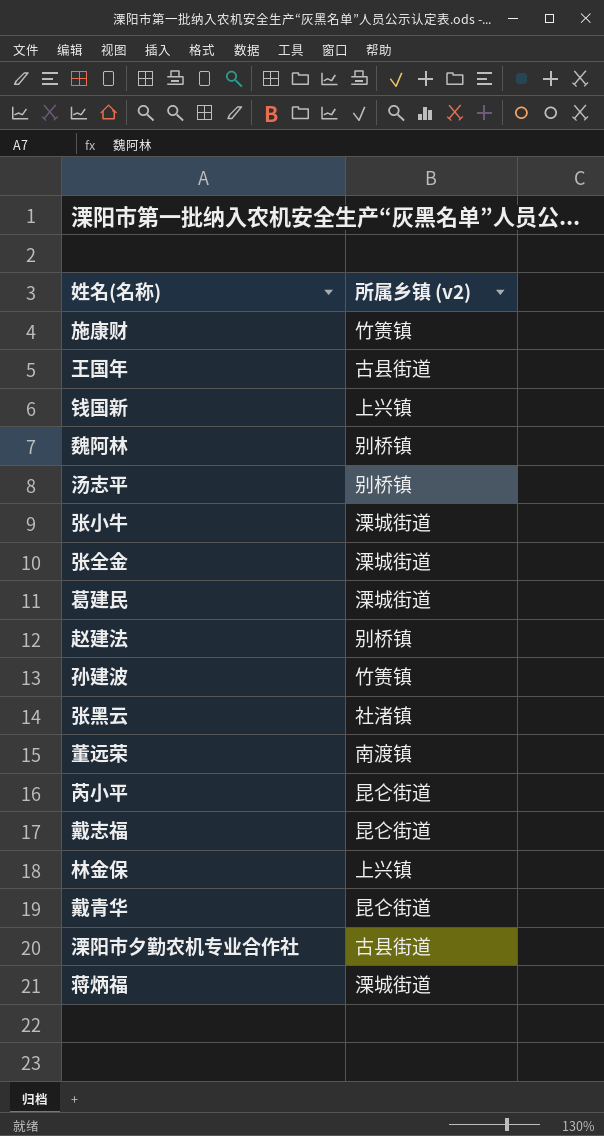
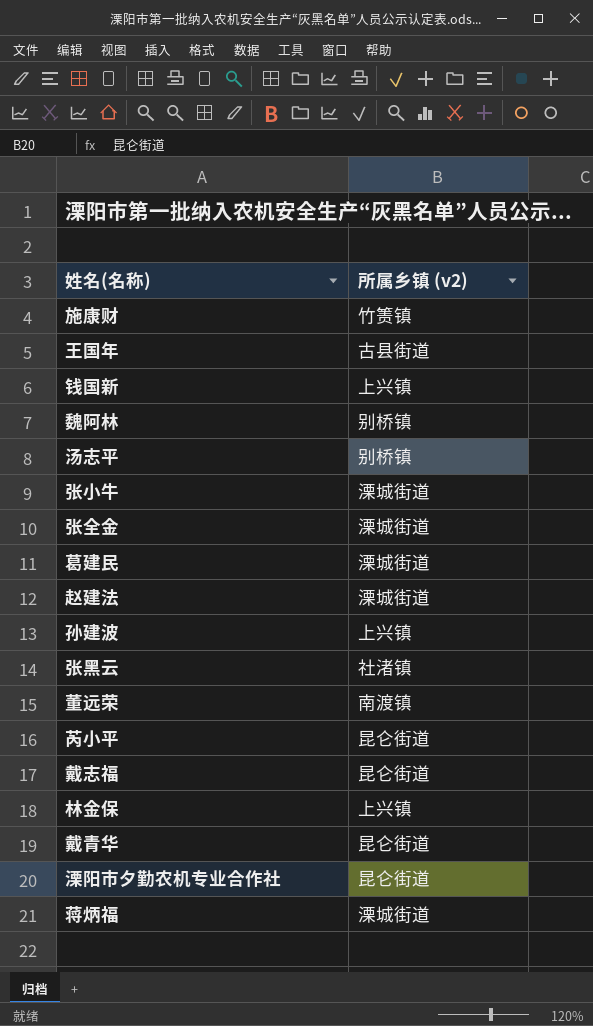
赵建法 | 所属乡镇 (v2): 别桥镇 -> 溧城街道
孙建波 | 所属乡镇 (v2): 竹箦镇 -> 上兴镇
溧阳市夕勤农机专业合作社 | 所属乡镇 (v2): 古县街道 -> 昆仑街道

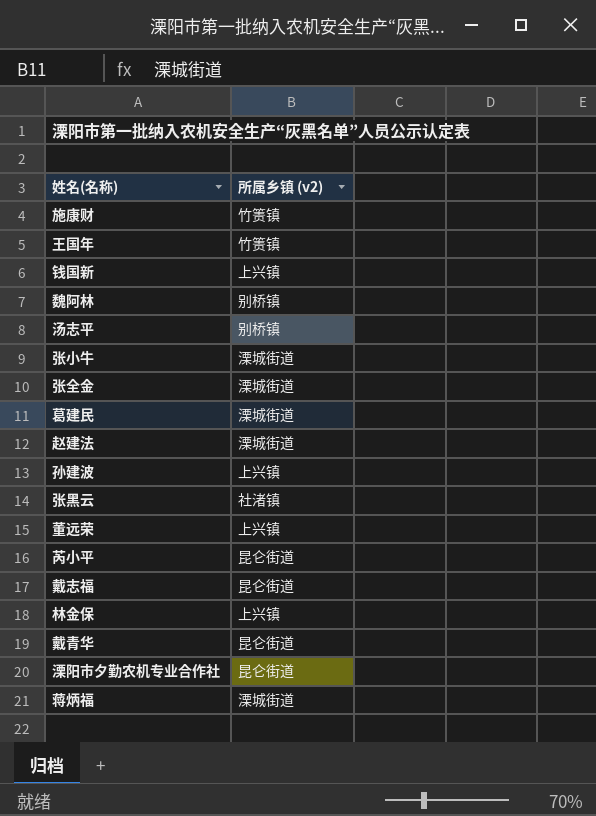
王国年 | 所属乡镇 (v2): 古县街道 -> 竹箦镇
董远荣 | 所属乡镇 (v2): 南渡镇 -> 上兴镇

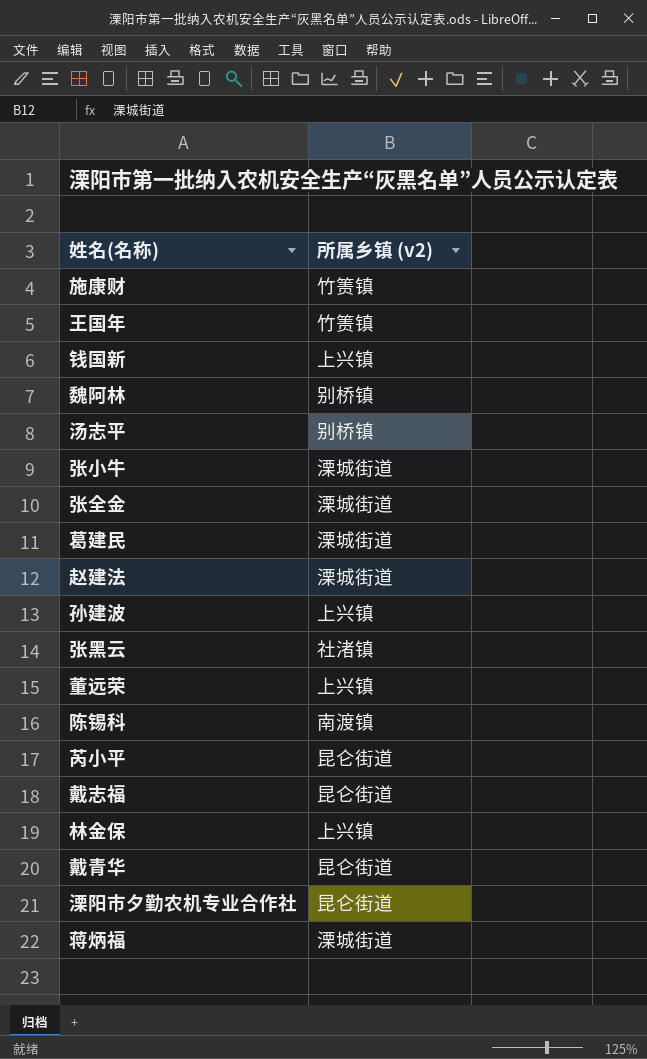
row 陈锡科: none -> 南渡镇

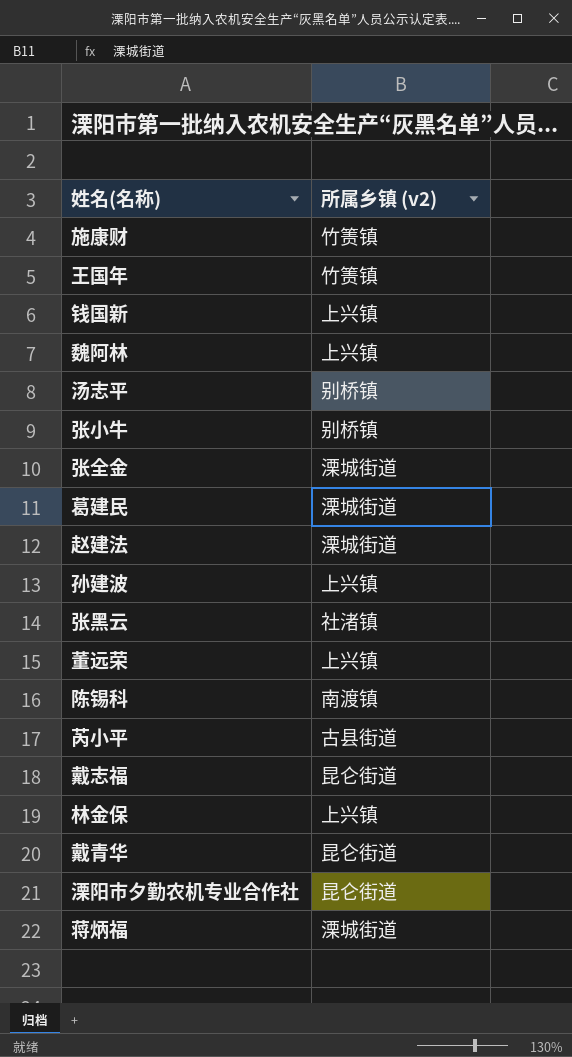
魏阿林 | 所属乡镇 (v2): 别桥镇 -> 上兴镇
张小牛 | 所属乡镇 (v2): 溧城街道 -> 别桥镇
芮小平 | 所属乡镇 (v2): 昆仑街道 -> 古县街道

